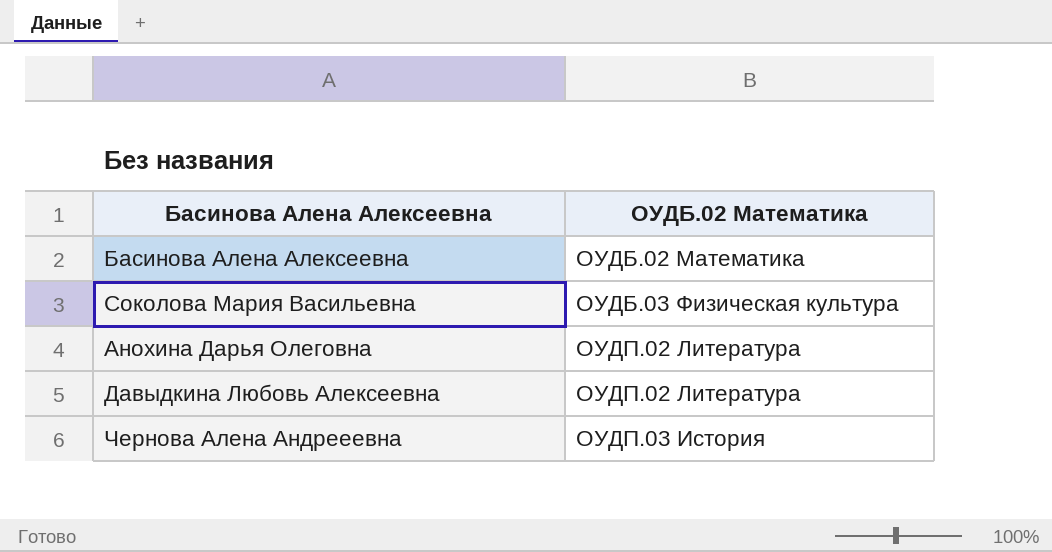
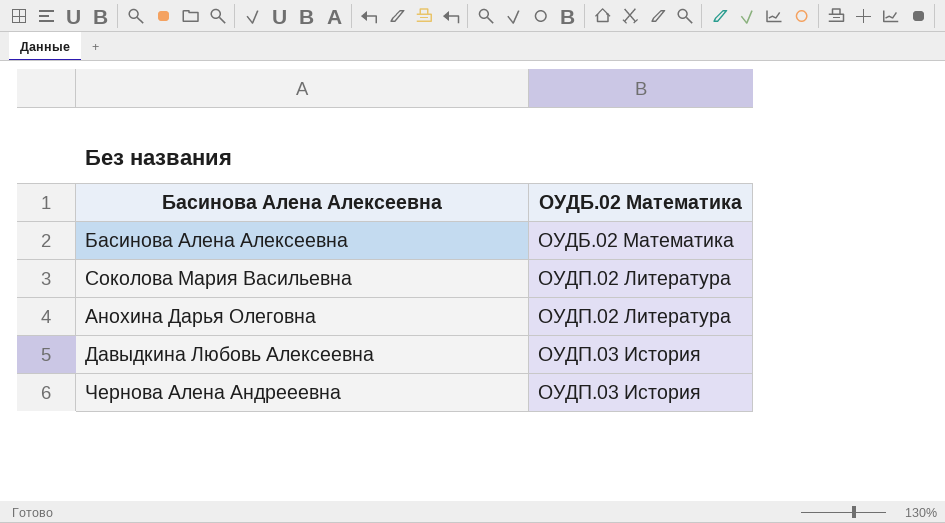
Cоколова Мария Васильевна | ОУДБ.02 Математика: ОУДБ.03 Физическая культура -> ОУДП.02 Литература
Давыдкина Любовь Алексеевна | ОУДБ.02 Математика: ОУДП.02 Литература -> ОУДП.03 История

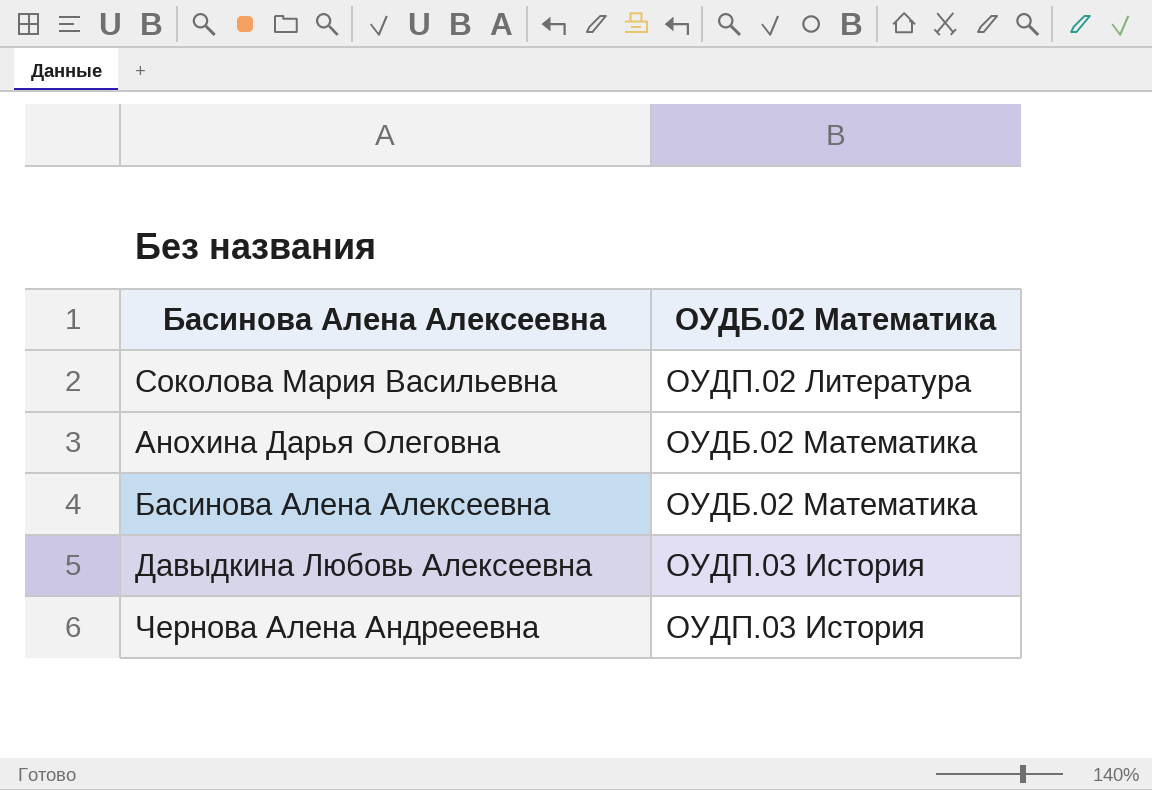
row order: ОУДБ.02 Математика ascending -> Басинова Алена Алексеевна ascending
Анохина Дарья Олеговна | ОУДБ.02 Математика: ОУДП.02 Литература -> ОУДБ.02 Математика

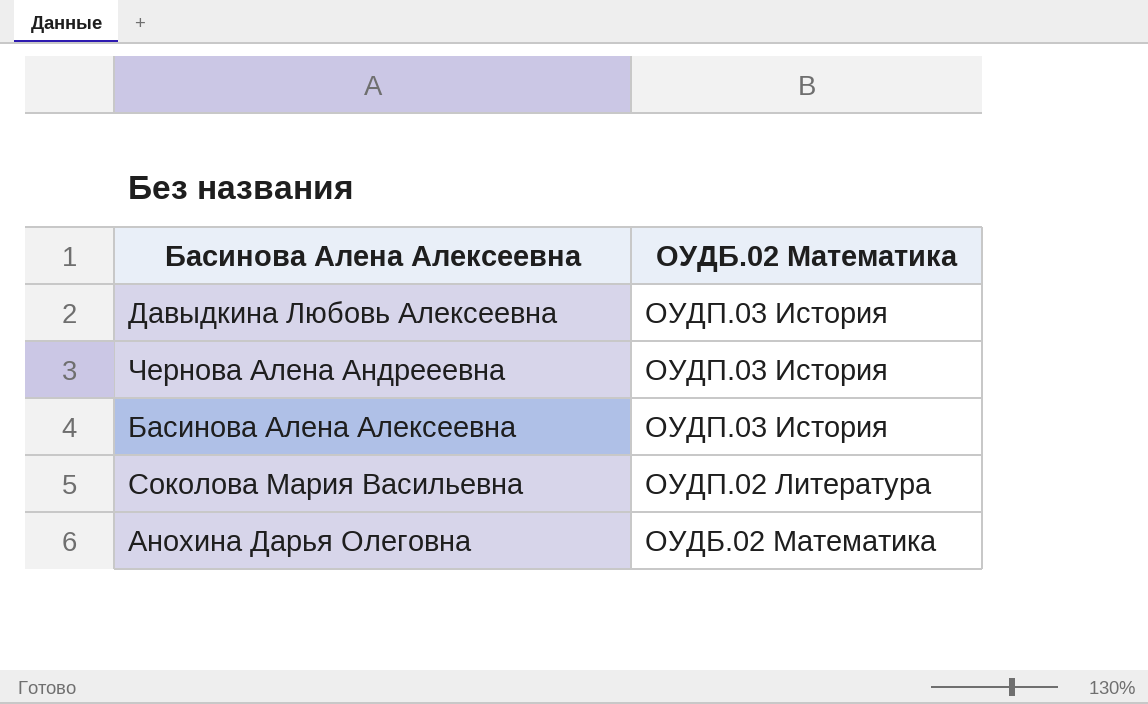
row order: Басинова Алена Алексеевна ascending -> ОУДБ.02 Математика descending
Басинова Алена Алексеевна | ОУДБ.02 Математика: ОУДБ.02 Математика -> ОУДП.03 История

